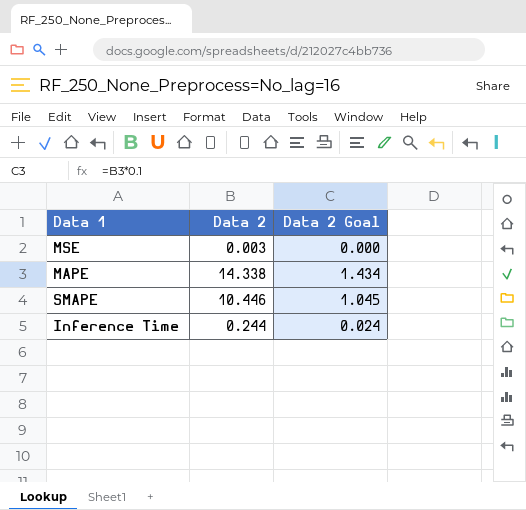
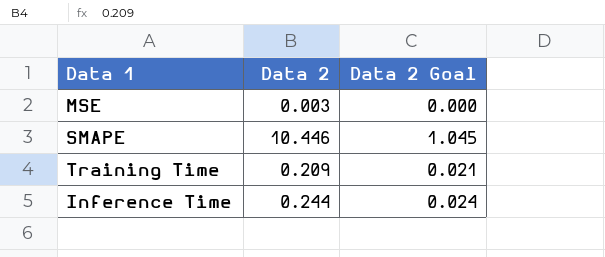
row MAPE: 14.338 | 1.434 -> none
row Training Time: none -> 0.209 | 0.021

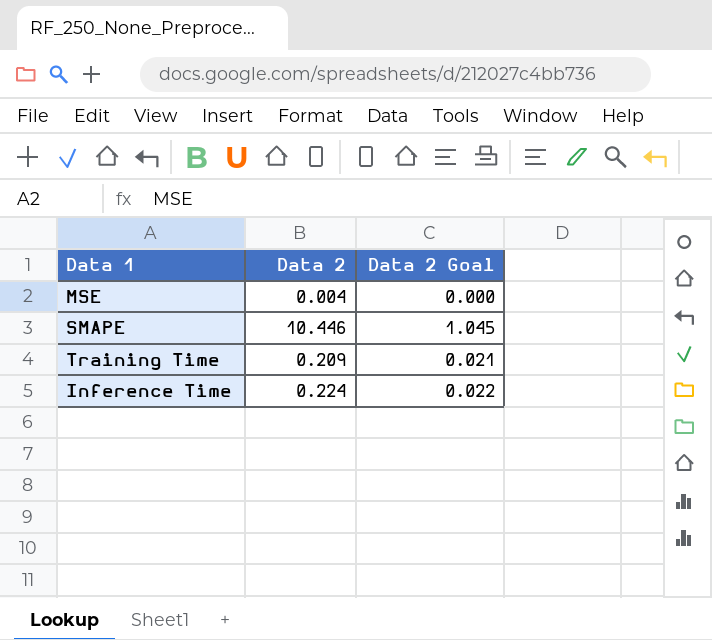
MSE | Data 2: 0.003 -> 0.004
Inference Time | Data 2: 0.244 -> 0.224
Inference Time | Data 2 Goal: 0.024 -> 0.022

